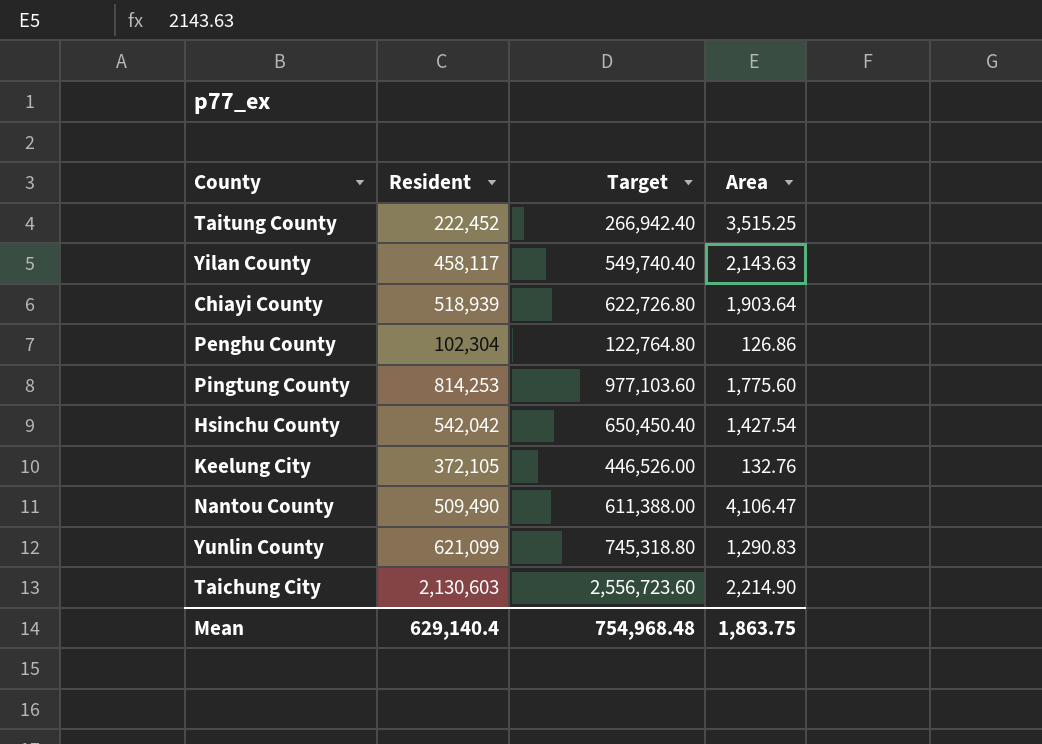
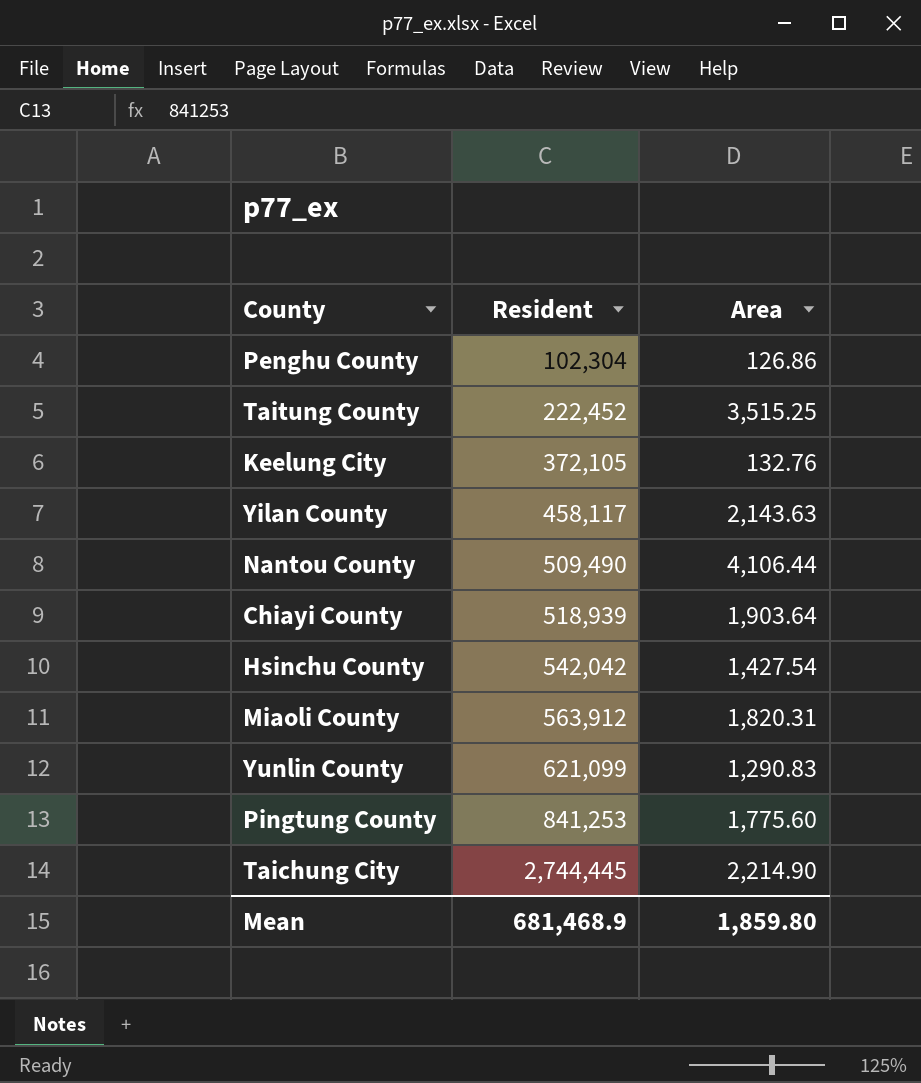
row order: none -> Resident ascending
column Target | formula: [Resident] * 1.2 -> none
Nantou County | Area: 4,106.47 -> 4,106.44
row Miaoli County: none -> 563,912 | 1,820.31
Pingtung County | Resident: 814,253 -> 841,253
Taichung City | Resident: 2,130,603 -> 2,744,445
Mean | Resident: 629,140.4 -> 681,468.9
Mean | Area: 1,863.75 -> 1,859.80

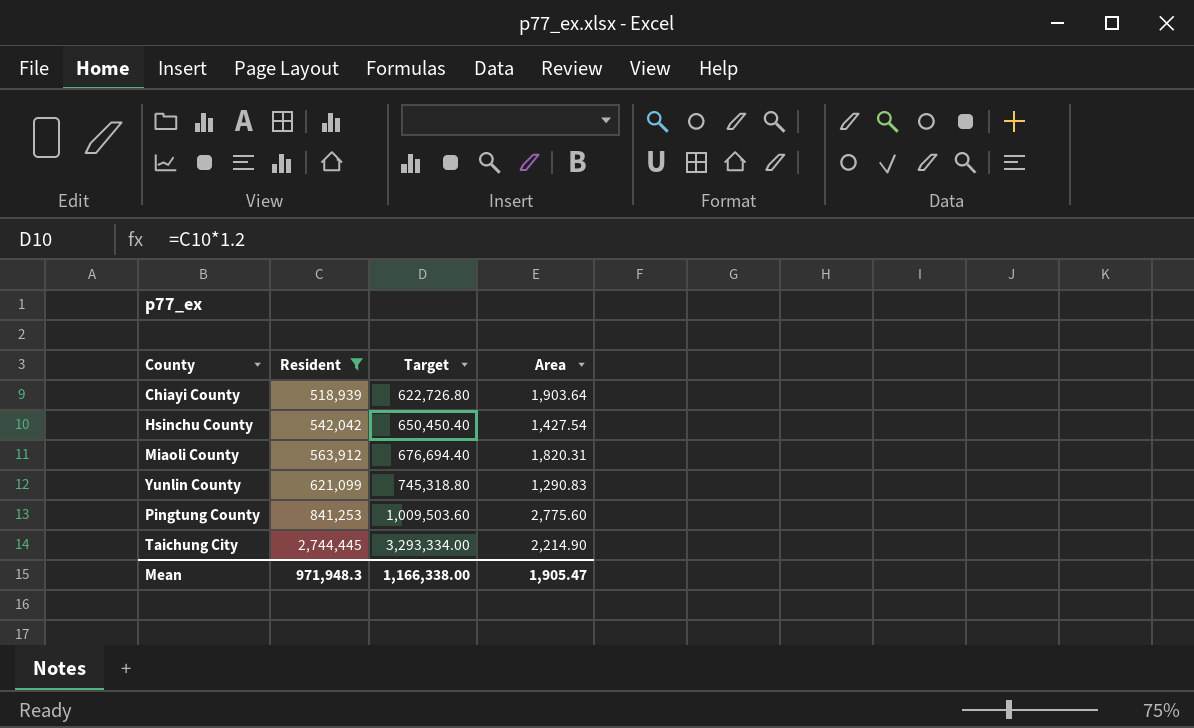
filter: none -> Resident >= 518,939
column Target | formula: none -> [Resident] * 1.2
Pingtung County | Area: 1,775.60 -> 2,775.60
Mean | Resident: 681,468.9 -> 971,948.3
Mean | Area: 1,859.80 -> 1,905.47

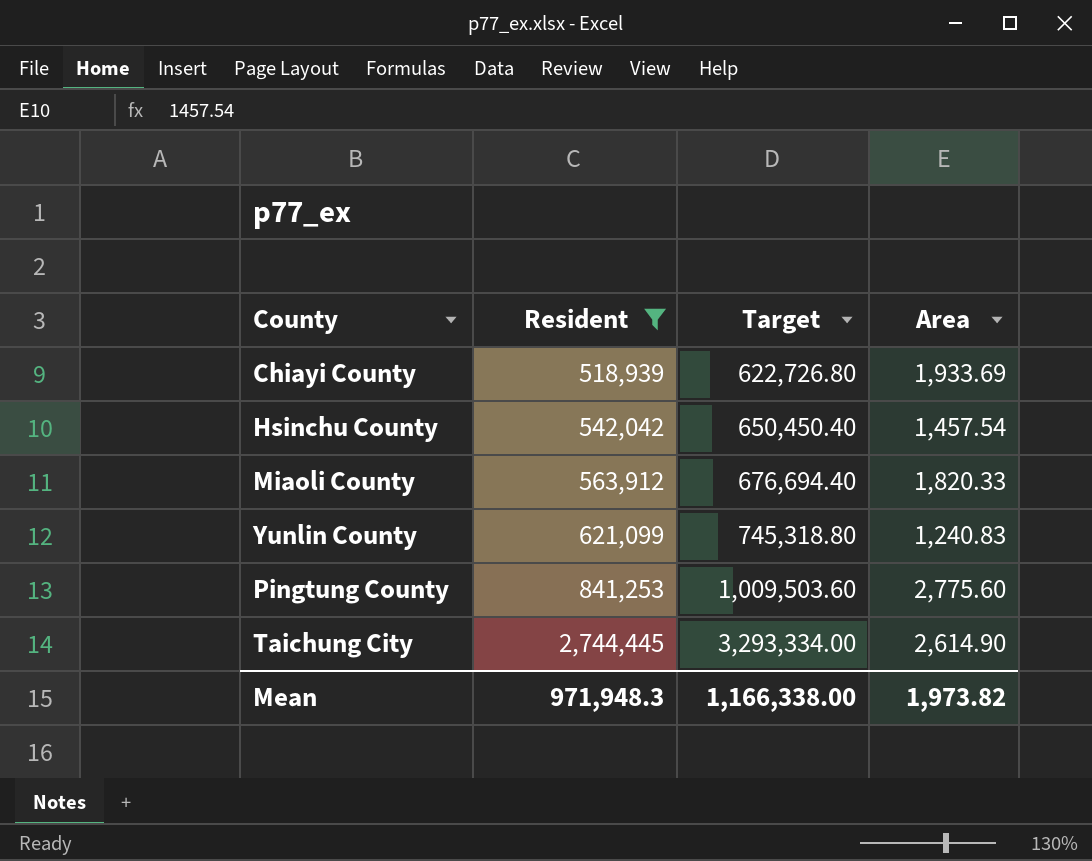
Chiayi County | Area: 1,903.64 -> 1,933.69
Hsinchu County | Area: 1,427.54 -> 1,457.54
Miaoli County | Area: 1,820.31 -> 1,820.33
Yunlin County | Area: 1,290.83 -> 1,240.83
Taichung City | Area: 2,214.90 -> 2,614.90
Mean | Area: 1,905.47 -> 1,973.82

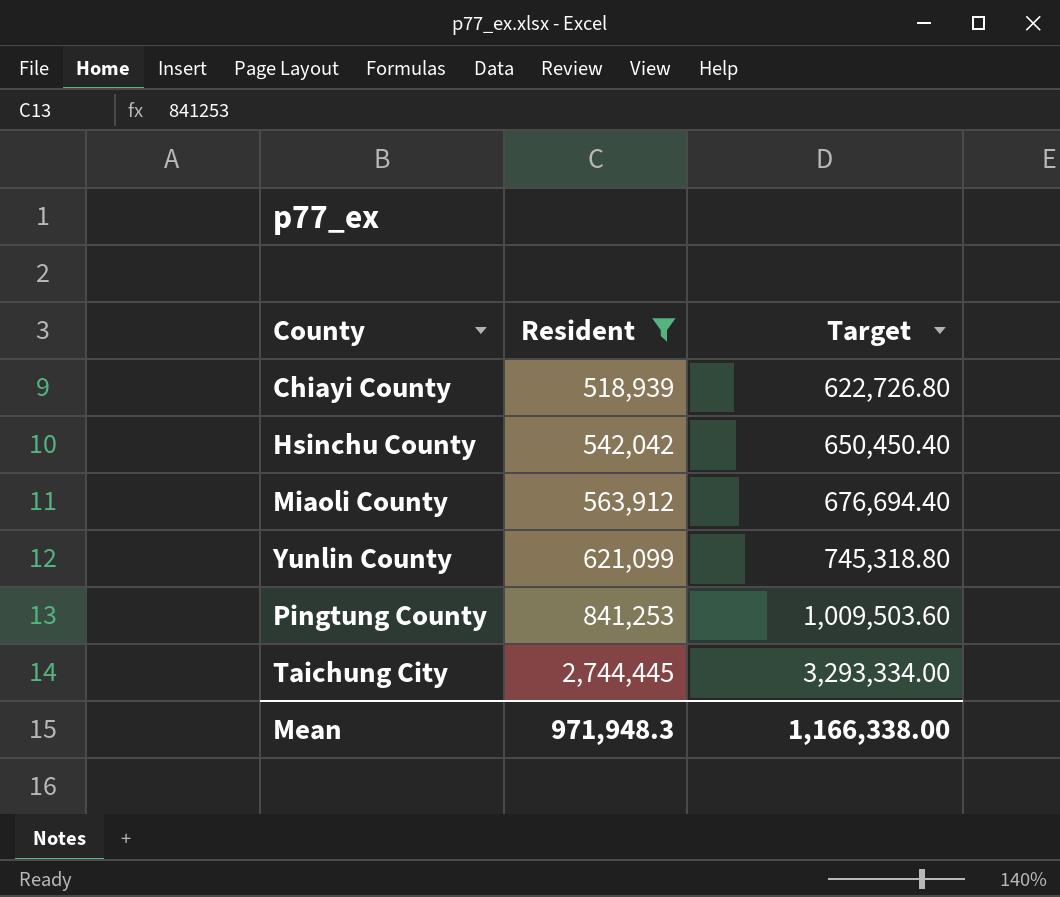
column Area | position: 4 -> none

